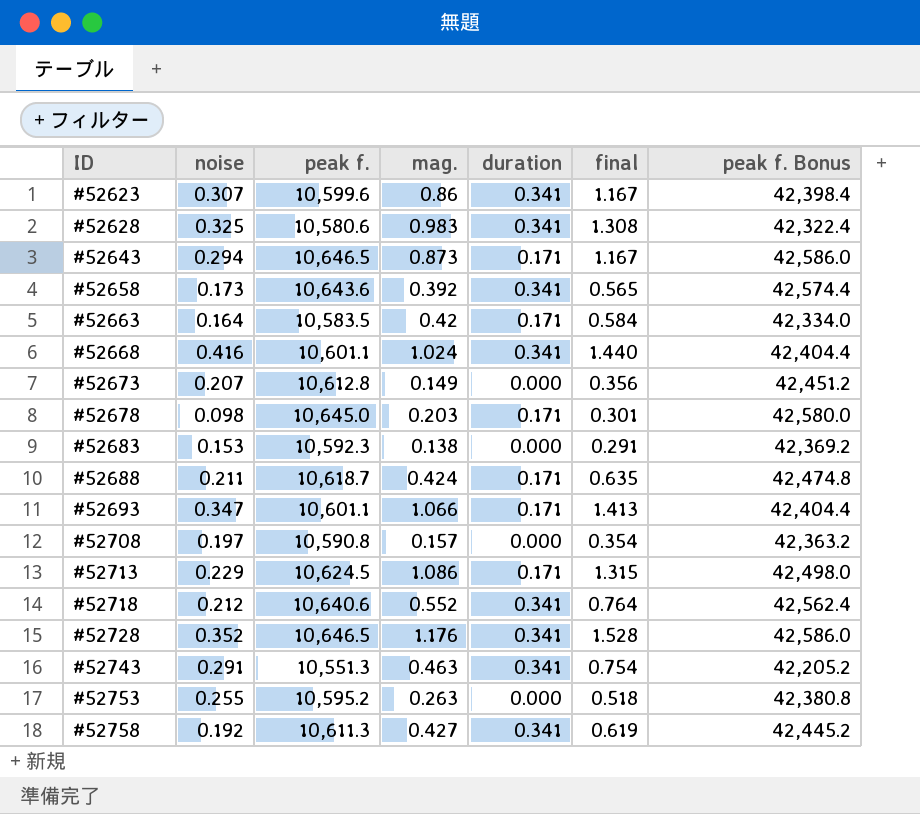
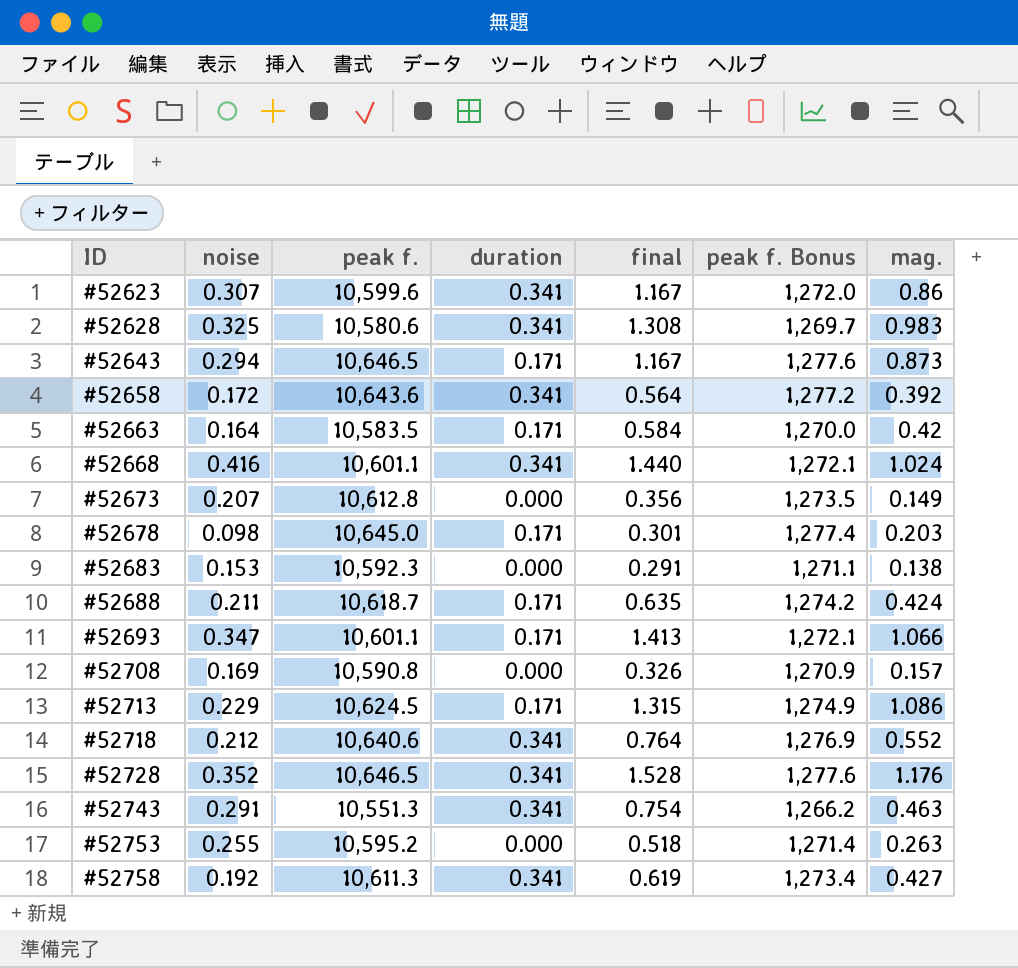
column peak f. Bonus | formula: [peak f.] * 4 -> [peak f.] * 0.12
column mag. | position: 4 -> 7
#52658 | noise: 0.173 -> 0.172
#52658 | final: 0.565 -> 0.564
#52708 | noise: 0.197 -> 0.169
#52708 | final: 0.354 -> 0.326

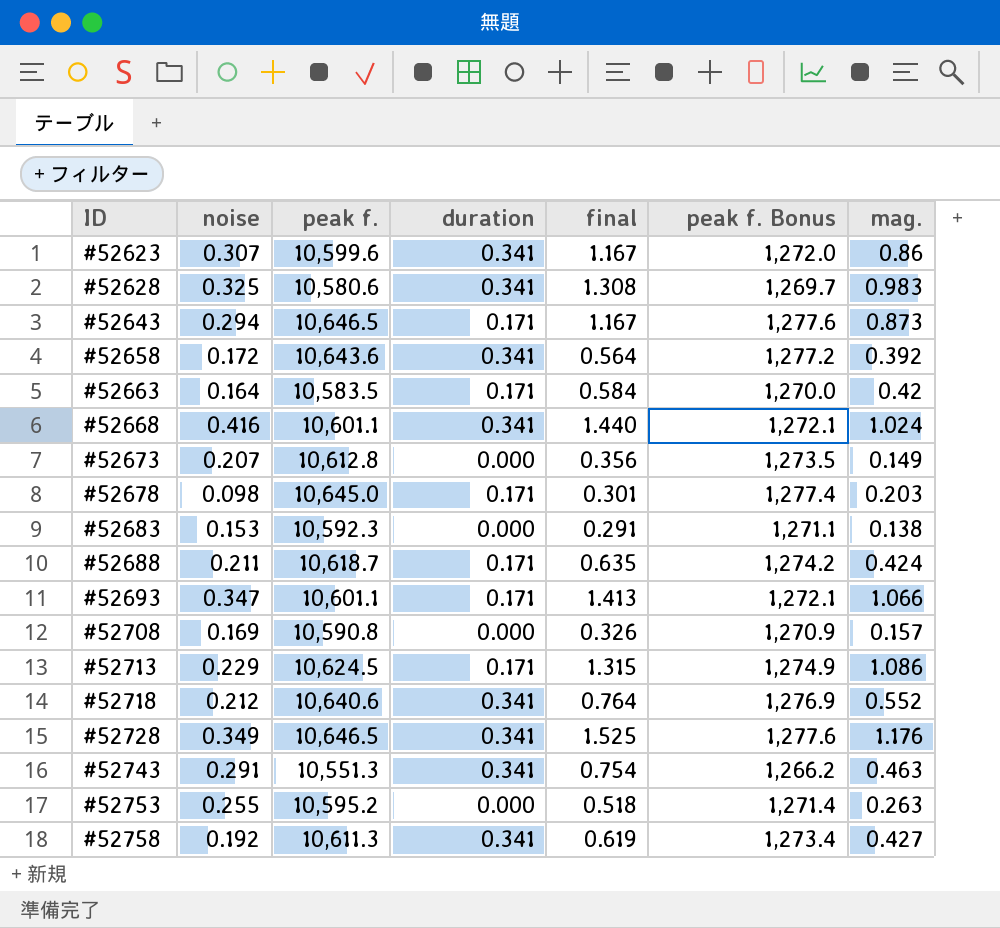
#52728 | noise: 0.352 -> 0.349
#52728 | final: 1.528 -> 1.525

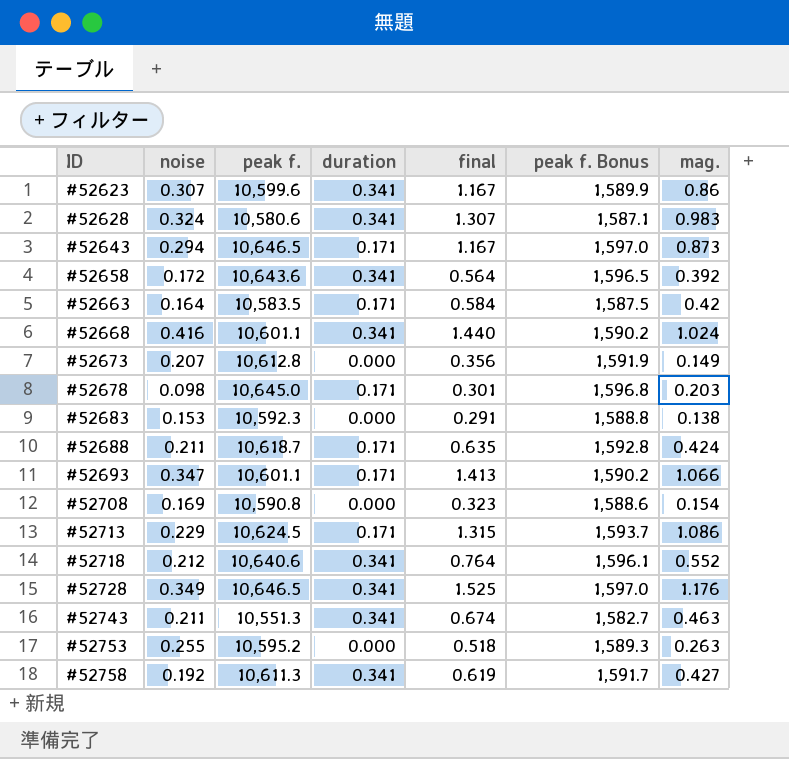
column peak f. Bonus | formula: [peak f.] * 0.12 -> [peak f.] * 0.15
#52628 | noise: 0.325 -> 0.324
#52628 | final: 1.308 -> 1.307
#52708 | final: 0.326 -> 0.323
#52708 | mag.: 0.157 -> 0.154
#52743 | noise: 0.291 -> 0.211
#52743 | final: 0.754 -> 0.674

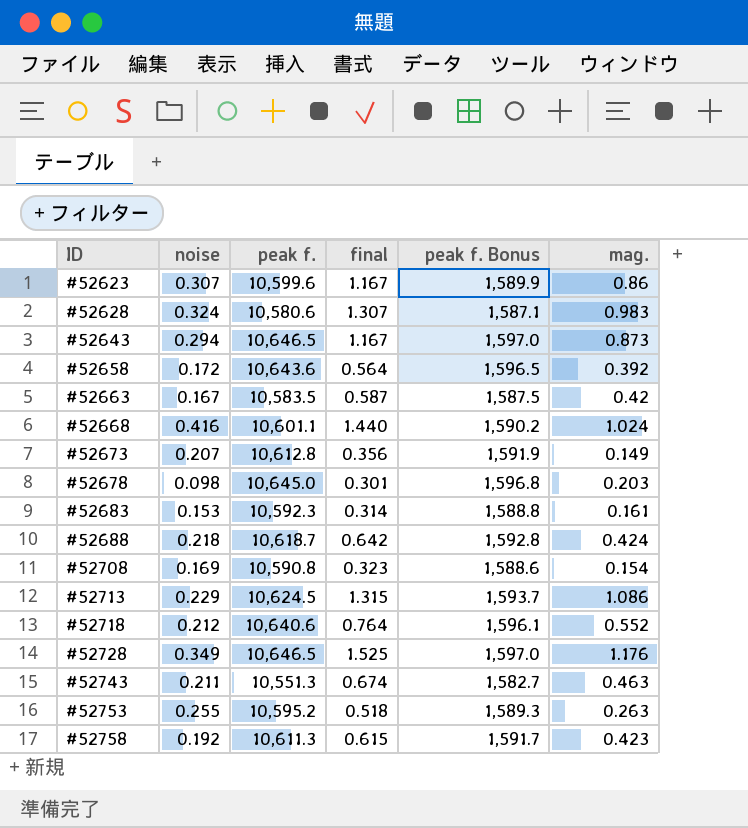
column duration | position: 4 -> none
row #52693: 0.347 | 10,601.1 | 0.171 | 1.413 | 1,590.2 | 1.066 -> none
#52663 | noise: 0.164 -> 0.167
#52663 | final: 0.584 -> 0.587
#52683 | final: 0.291 -> 0.314
#52683 | mag.: 0.138 -> 0.161
#52688 | noise: 0.211 -> 0.218
#52688 | final: 0.635 -> 0.642
#52758 | final: 0.619 -> 0.615
#52758 | mag.: 0.427 -> 0.423

